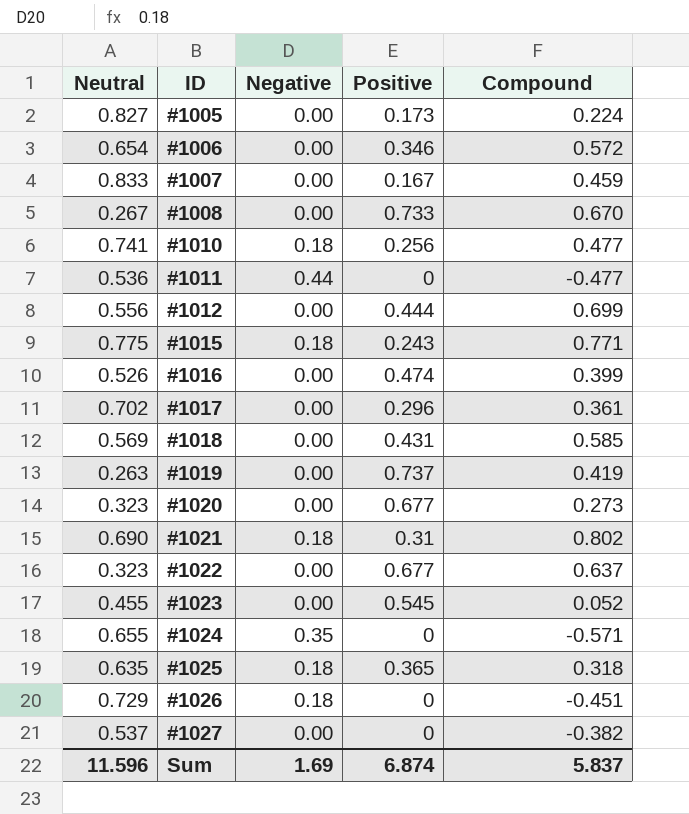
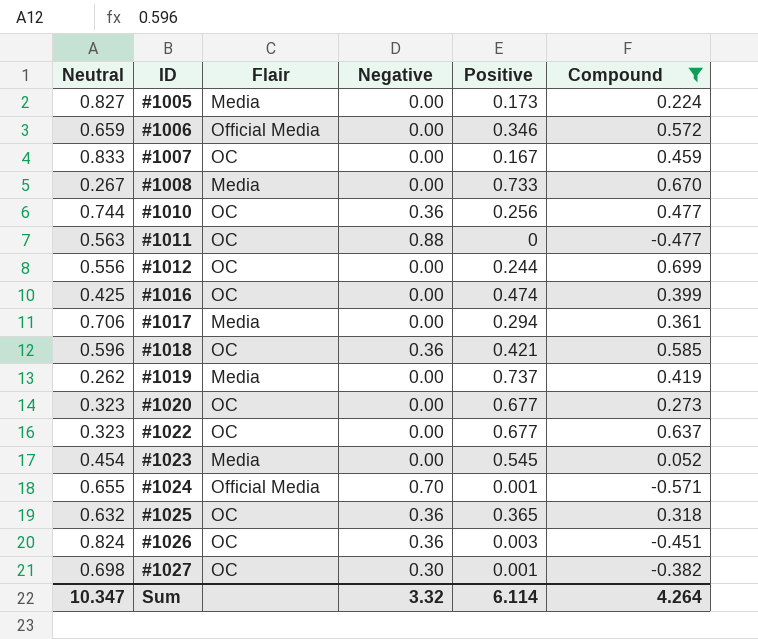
filter: none -> Compound <= 0.699
column Flair | position: none -> 3
#1006 | Neutral: 0.654 -> 0.659
#1010 | Neutral: 0.741 -> 0.744
#1010 | Negative: 0.18 -> 0.36
#1011 | Neutral: 0.536 -> 0.563
#1011 | Negative: 0.44 -> 0.88
#1012 | Positive: 0.444 -> 0.244
#1016 | Neutral: 0.526 -> 0.425
#1017 | Neutral: 0.702 -> 0.706
#1017 | Positive: 0.296 -> 0.294
#1018 | Neutral: 0.569 -> 0.596
#1018 | Negative: 0.00 -> 0.36
#1018 | Positive: 0.431 -> 0.421
#1019 | Neutral: 0.263 -> 0.262
#1023 | Neutral: 0.455 -> 0.454
#1024 | Negative: 0.35 -> 0.70
#1024 | Positive: 0 -> 0.001
#1025 | Neutral: 0.635 -> 0.632
#1025 | Negative: 0.18 -> 0.36
#1026 | Neutral: 0.729 -> 0.824
#1026 | Negative: 0.18 -> 0.36
#1026 | Positive: 0 -> 0.003
#1027 | Neutral: 0.537 -> 0.698
#1027 | Negative: 0.00 -> 0.30
#1027 | Positive: 0 -> 0.001
Sum | Neutral: 11.596 -> 10.347
Sum | Negative: 1.69 -> 3.32
Sum | Positive: 6.874 -> 6.114
Sum | Compound: 5.837 -> 4.264

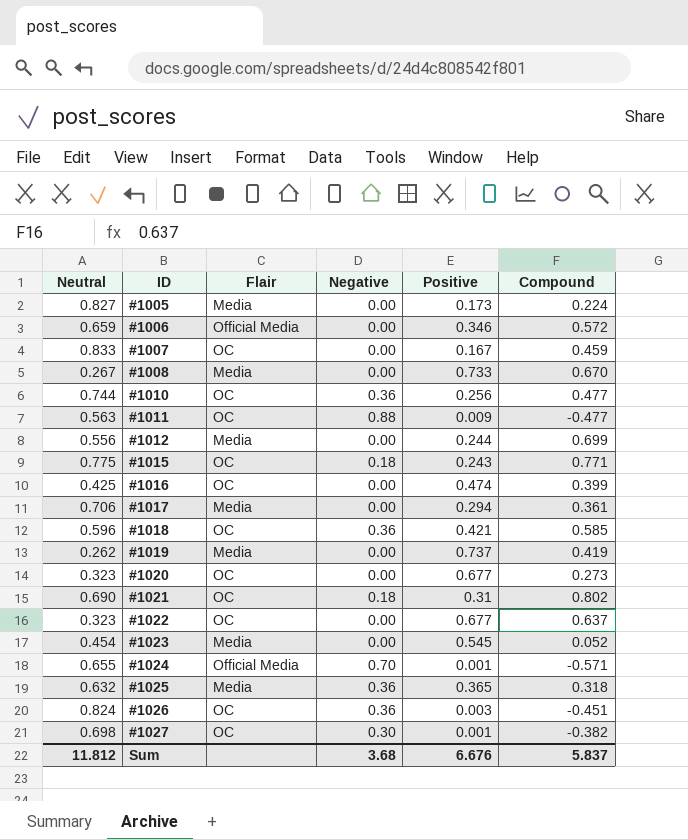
filter: Compound <= 0.699 -> none
#1011 | Positive: 0 -> 0.009
#1012 | Flair: OC -> Media
#1025 | Flair: OC -> Media
Sum | Neutral: 10.347 -> 11.812
Sum | Negative: 3.32 -> 3.68
Sum | Positive: 6.114 -> 6.676
Sum | Compound: 4.264 -> 5.837

